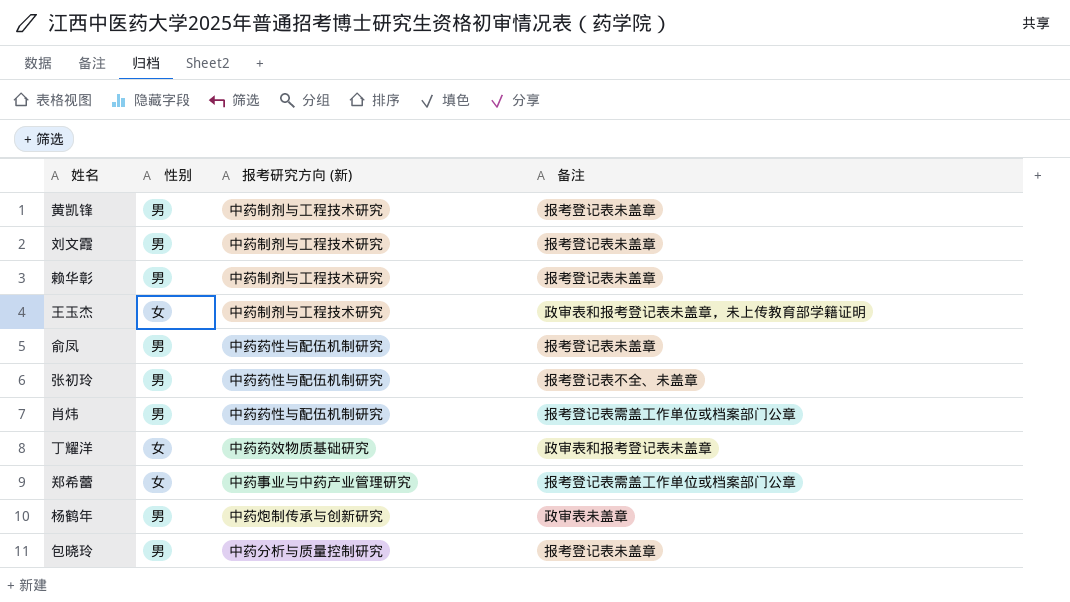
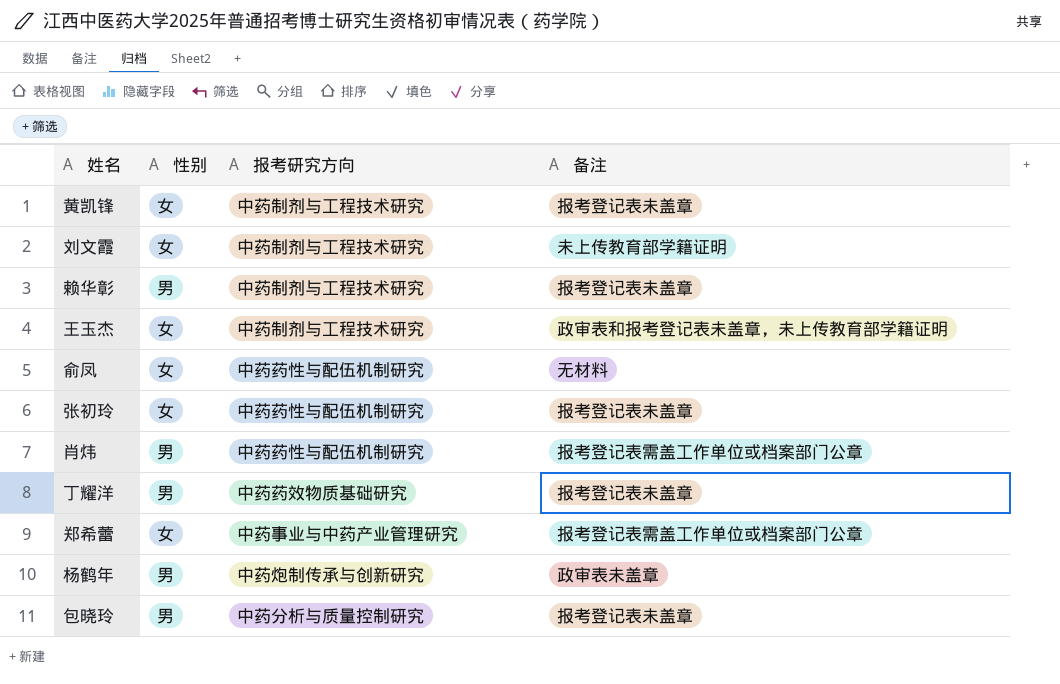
column name: 报考研究方向 (新) -> 报考研究方向
黄凯锋 | 性别: 男 -> 女
刘文霞 | 性别: 男 -> 女
刘文霞 | 备注: 报考登记表未盖章 -> 未上传教育部学籍证明
俞凤 | 性别: 男 -> 女
俞凤 | 备注: 报考登记表未盖章 -> 无材料
张初玲 | 性别: 男 -> 女
张初玲 | 备注: 报考登记表不全、未盖章 -> 报考登记表未盖章
丁耀洋 | 性别: 女 -> 男
丁耀洋 | 备注: 政审表和报考登记表未盖章 -> 报考登记表未盖章

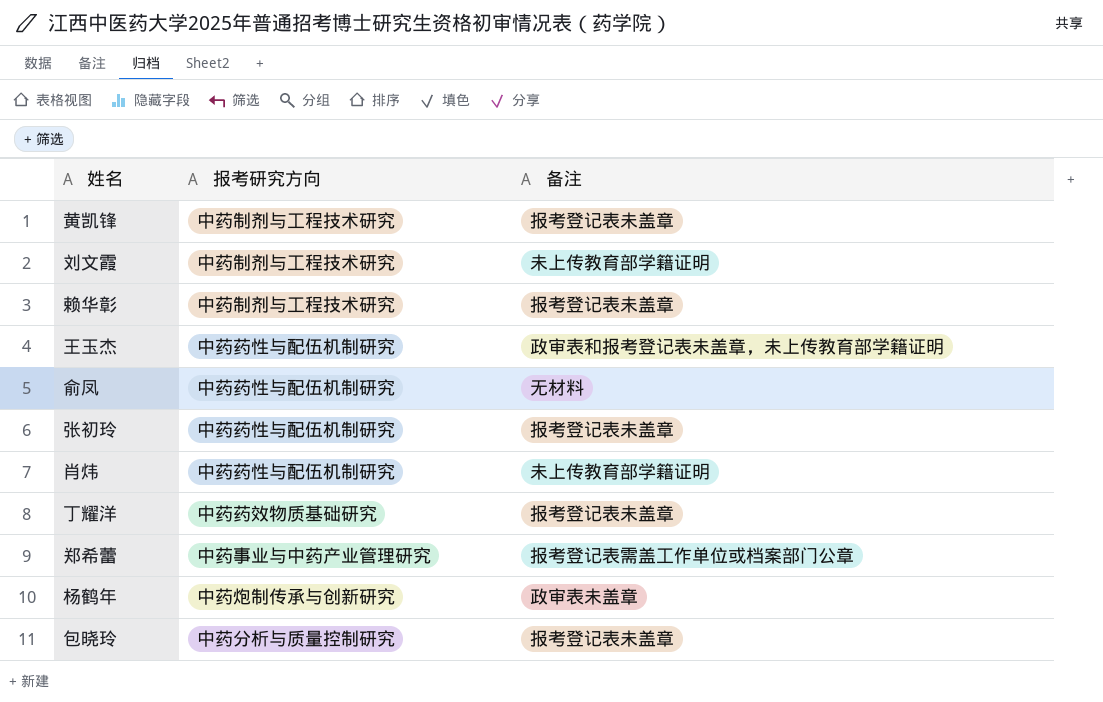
column 性别 | position: 2 -> none
王玉杰 | 报考研究方向: 中药制剂与工程技术研究 -> 中药药性与配伍机制研究
肖炜 | 备注: 报考登记表需盖工作单位或档案部门公章 -> 未上传教育部学籍证明

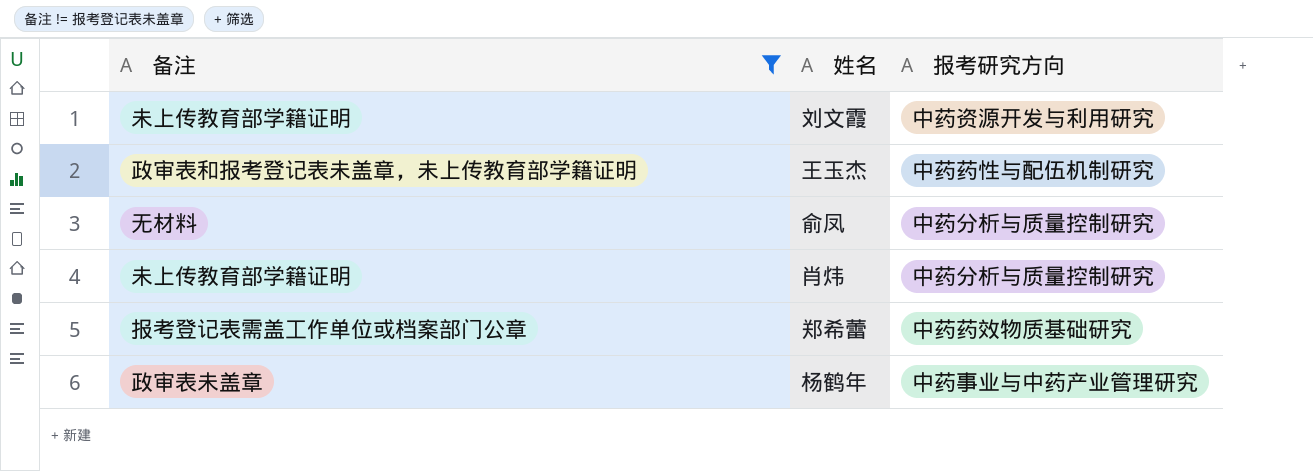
filter: none -> 备注 != 报考登记表未盖章
column 备注 | position: 3 -> 1
刘文霞 | 报考研究方向: 中药制剂与工程技术研究 -> 中药资源开发与利用研究
俞凤 | 报考研究方向: 中药药性与配伍机制研究 -> 中药分析与质量控制研究
肖炜 | 报考研究方向: 中药药性与配伍机制研究 -> 中药分析与质量控制研究
郑希蕾 | 报考研究方向: 中药事业与中药产业管理研究 -> 中药药效物质基础研究
杨鹤年 | 报考研究方向: 中药炮制传承与创新研究 -> 中药事业与中药产业管理研究

